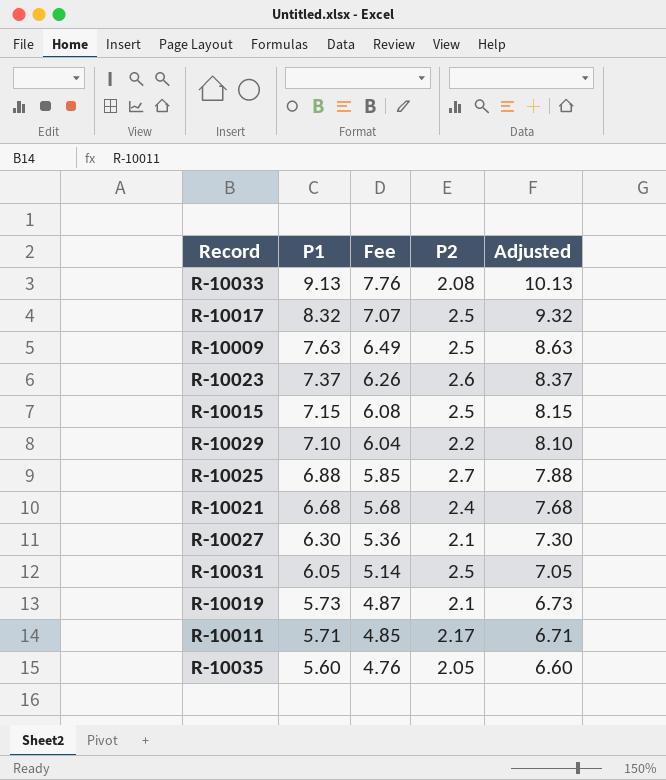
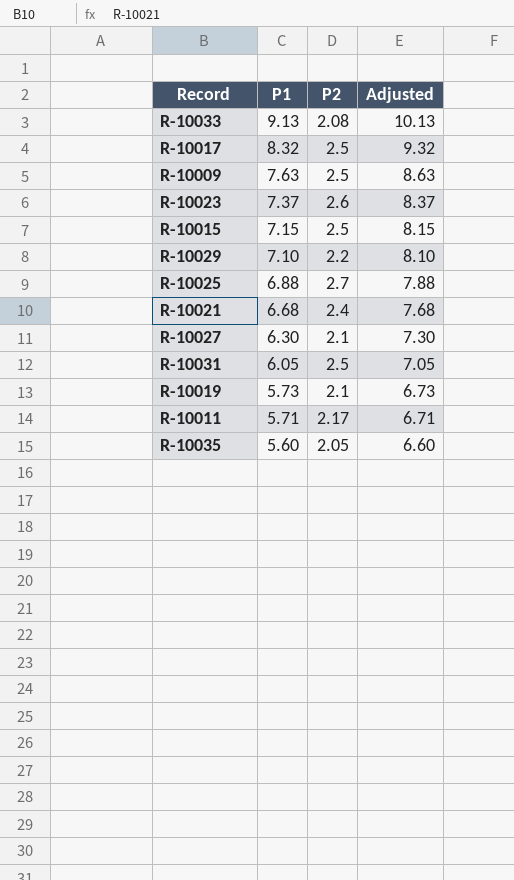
column Fee | formula: [P1] * 0.85 -> none

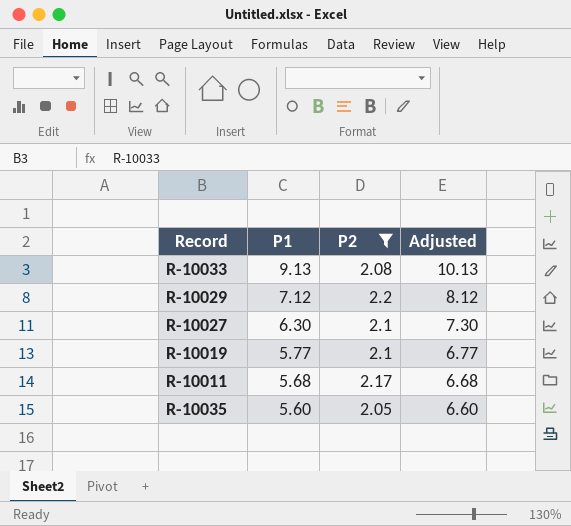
filter: none -> P2 <= 2.2
R-10029 | P1: 7.10 -> 7.12
R-10029 | Adjusted: 8.10 -> 8.12
R-10019 | P1: 5.73 -> 5.77
R-10019 | Adjusted: 6.73 -> 6.77
R-10011 | P1: 5.71 -> 5.68
R-10011 | Adjusted: 6.71 -> 6.68

